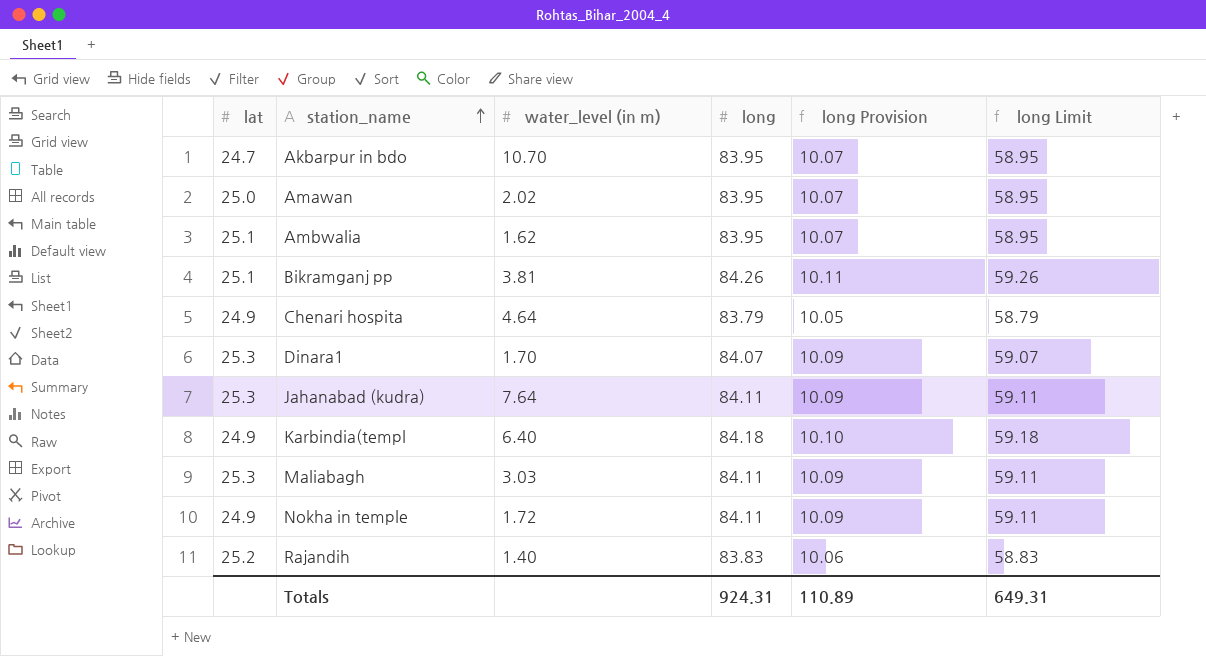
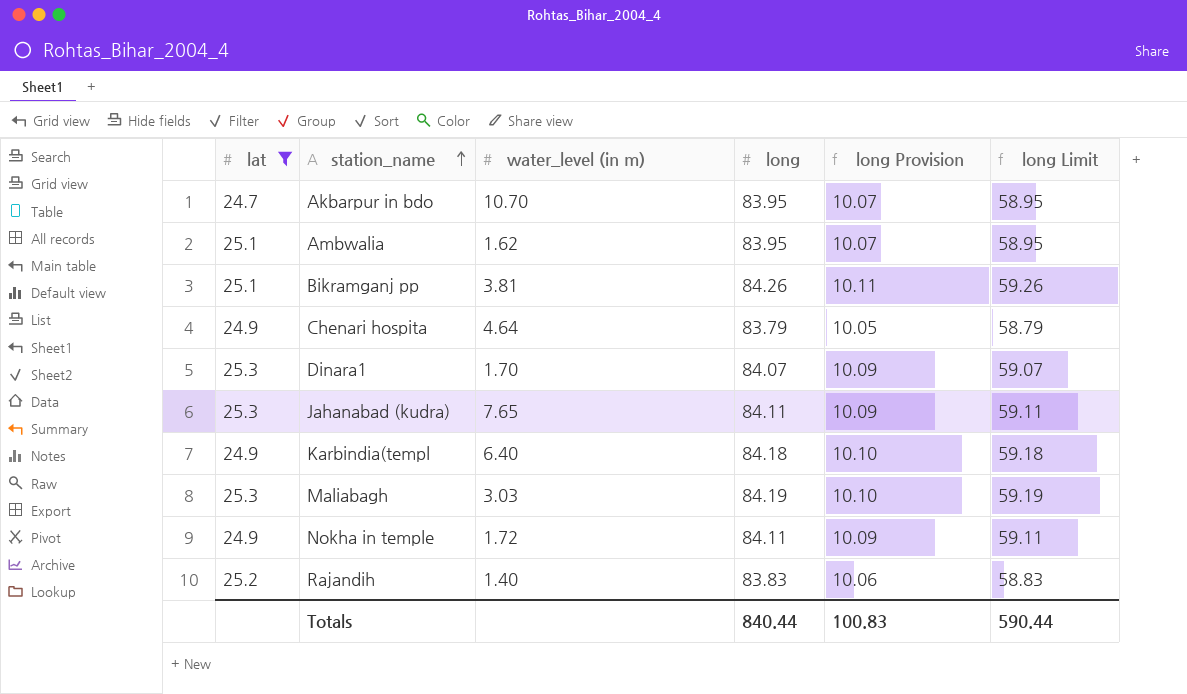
filter: none -> lat != 25.0
Jahanabad (kudra) | water_level (in m): 7.64 -> 7.65
Maliabagh | long: 84.11 -> 84.19
Maliabagh | long Provision: 10.09 -> 10.10
Maliabagh | long Limit: 59.11 -> 59.19
Totals | long: 924.31 -> 840.44
Totals | long Provision: 110.89 -> 100.83
Totals | long Limit: 649.31 -> 590.44

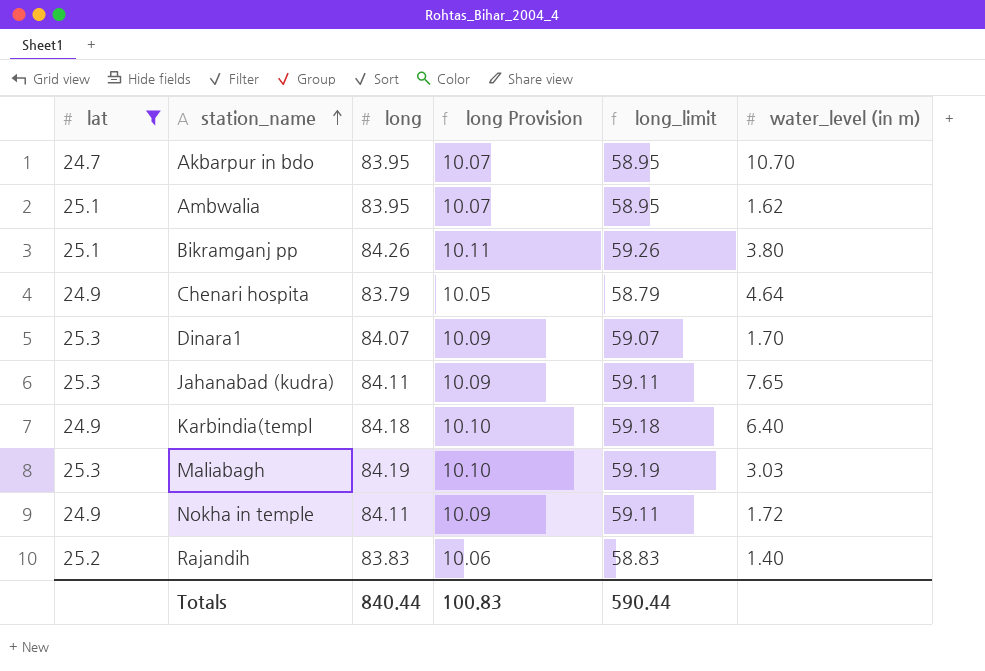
column name: long Limit -> long_limit
column water_level (in m) | position: 3 -> 6
Bikramganj pp | water_level (in m): 3.81 -> 3.80

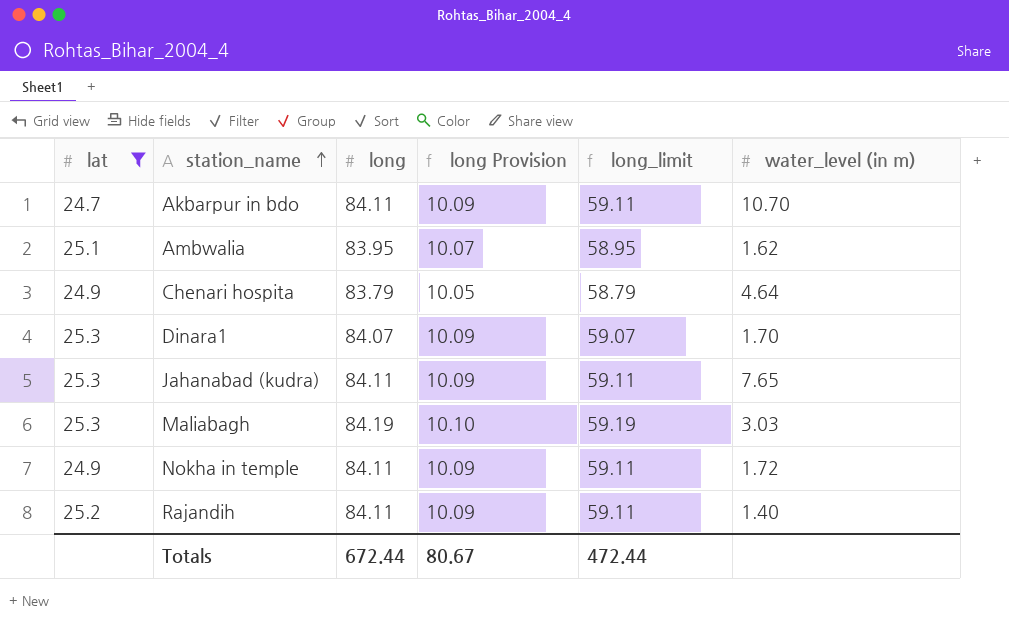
row Bikramganj pp: 25.1 | 84.26 | 10.11 | 59.26 | 3.80 -> none
row Karbindia(templ: 24.9 | 84.18 | 10.10 | 59.18 | 6.40 -> none
Akbarpur in bdo | long: 83.95 -> 84.11
Akbarpur in bdo | long Provision: 10.07 -> 10.09
Akbarpur in bdo | long_limit: 58.95 -> 59.11
Rajandih | long: 83.83 -> 84.11
Rajandih | long Provision: 10.06 -> 10.09
Rajandih | long_limit: 58.83 -> 59.11
Totals | long: 840.44 -> 672.44
Totals | long Provision: 100.83 -> 80.67
Totals | long_limit: 590.44 -> 472.44

